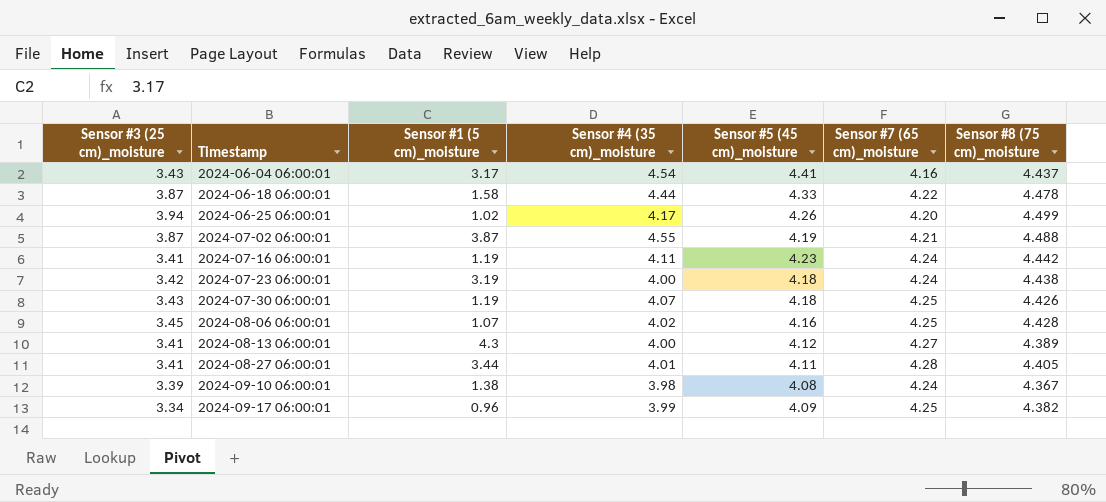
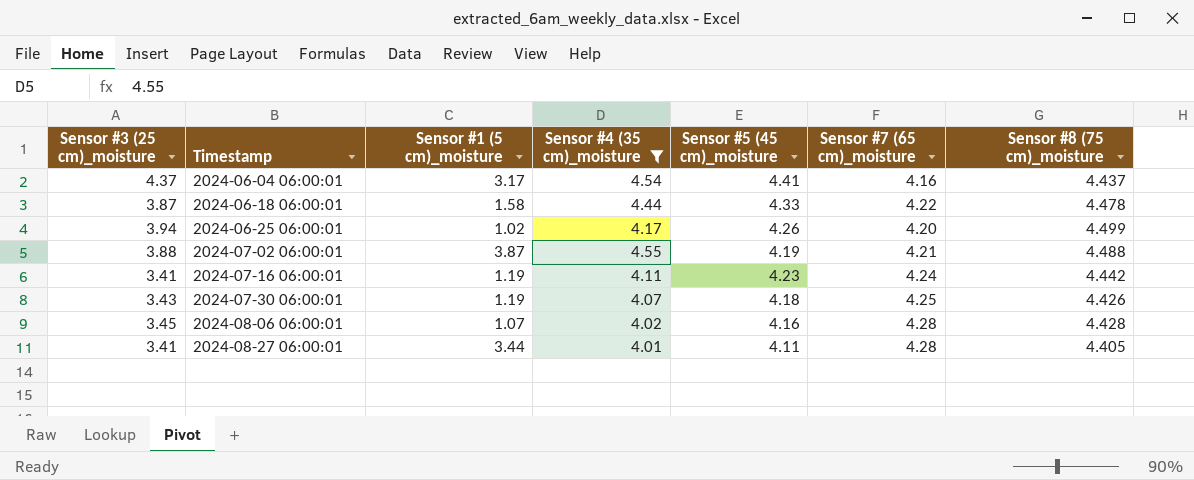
filter: none -> Sensor #4 (35 cm)_moisture >= 4.01
2024-06-04 06:00:01 | Sensor #3 (25 cm)_moisture: 3.43 -> 4.37
2024-07-02 06:00:01 | Sensor #3 (25 cm)_moisture: 3.87 -> 3.88
2024-08-06 06:00:01 | Sensor #7 (65 cm)_moisture: 4.25 -> 4.28

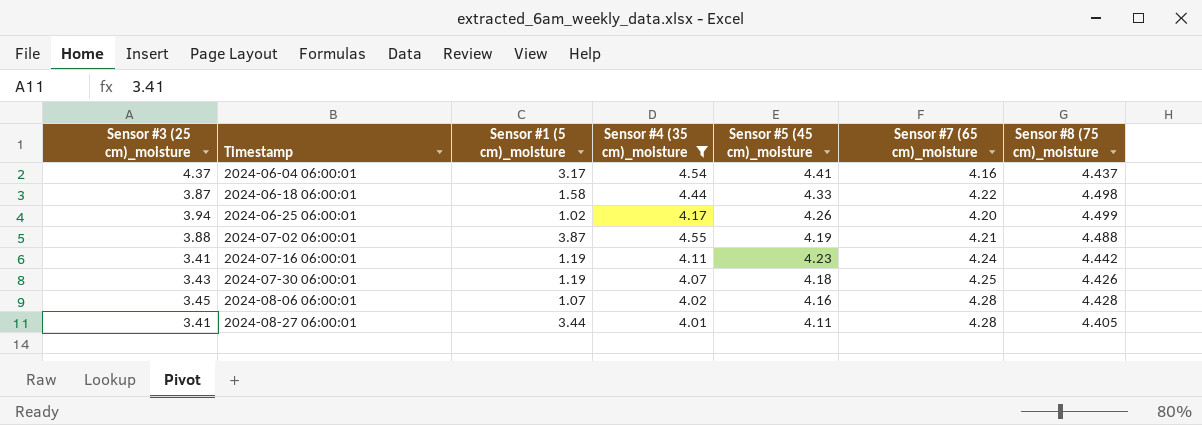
2024-06-18 06:00:01 | Sensor #8 (75 cm)_moisture: 4.478 -> 4.498

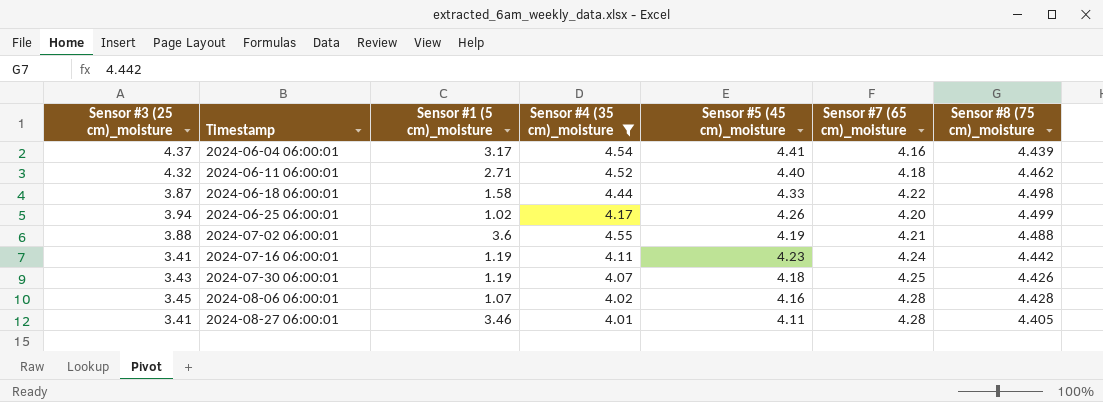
2024-06-04 06:00:01 | Sensor #8 (75 cm)_moisture: 4.437 -> 4.439
row 2024-06-11 06:00:01: none -> 4.32 | 2.71 | 4.52 | 4.40 | 4.18 | 4.462
2024-07-02 06:00:01 | Sensor #1 (5 cm)_moisture: 3.87 -> 3.6
2024-08-27 06:00:01 | Sensor #1 (5 cm)_moisture: 3.44 -> 3.46

